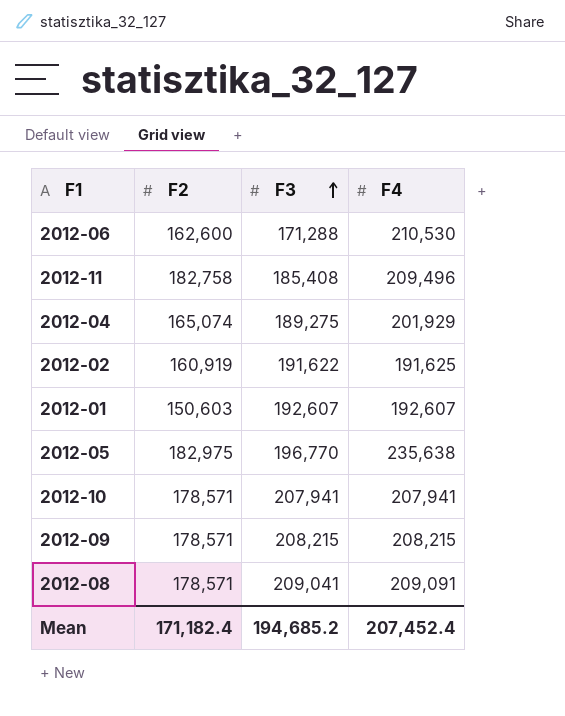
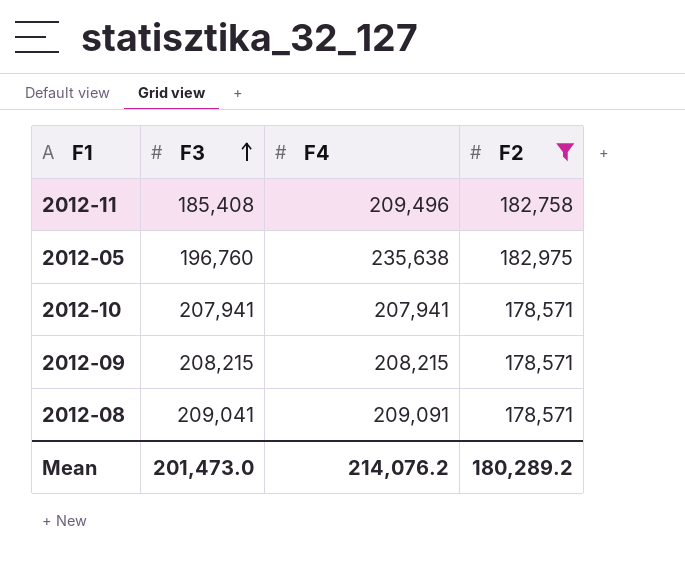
filter: none -> F2 >= 178,571
column F2 | position: 2 -> 4
2012-05 | F3: 196,770 -> 196,760
Mean | F3: 194,685.2 -> 201,473.0
Mean | F4: 207,452.4 -> 214,076.2
Mean | F2: 171,182.4 -> 180,289.2

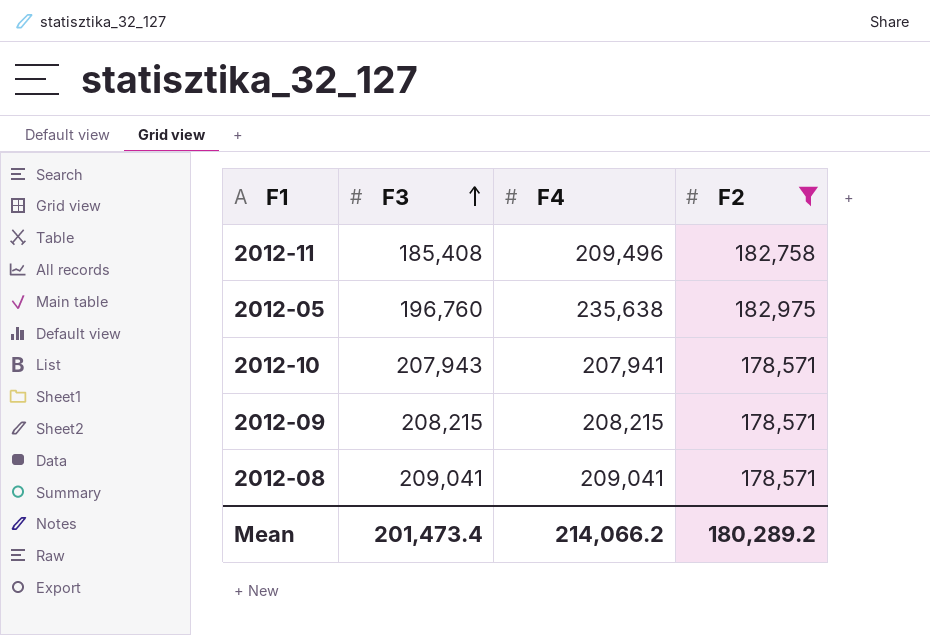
2012-10 | F3: 207,941 -> 207,943
2012-08 | F4: 209,091 -> 209,041
Mean | F3: 201,473.0 -> 201,473.4
Mean | F4: 214,076.2 -> 214,066.2

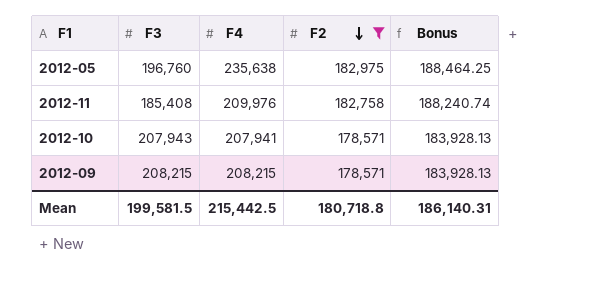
row order: F3 ascending -> F2 descending
column Bonus | formula: none -> [F2] * 1.03
row 2012-08: 209,041 | 209,041 | 178,571 -> none
2012-11 | F4: 209,496 -> 209,976
Mean | F3: 201,473.4 -> 199,581.5
Mean | F4: 214,066.2 -> 215,442.5
Mean | F2: 180,289.2 -> 180,718.8

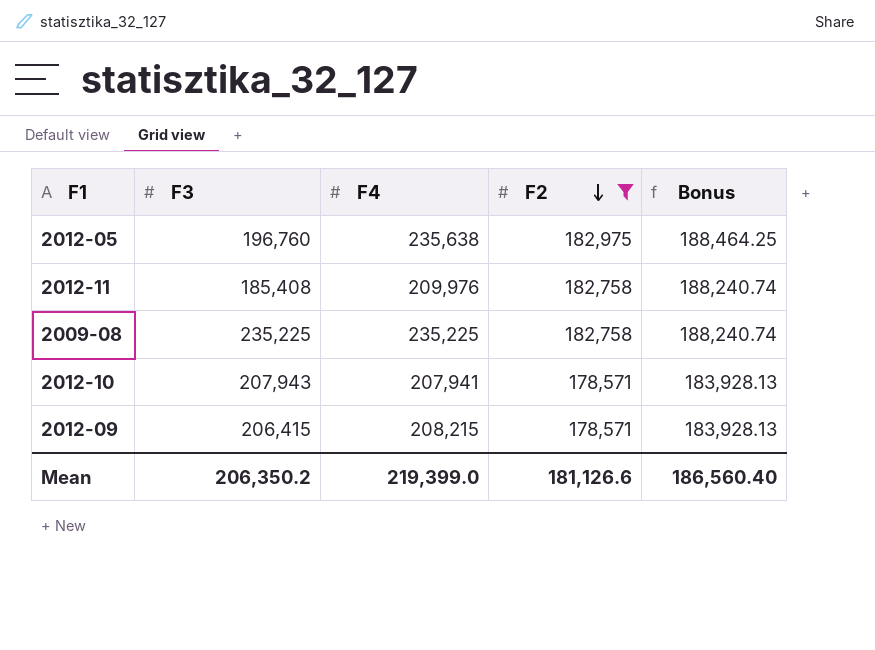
row 2009-08: none -> 235,225 | 235,225 | 182,758 | 188,240.74
2012-09 | F3: 208,215 -> 206,415
Mean | F3: 199,581.5 -> 206,350.2
Mean | F4: 215,442.5 -> 219,399.0
Mean | F2: 180,718.8 -> 181,126.6
Mean | Bonus: 186,140.31 -> 186,560.40

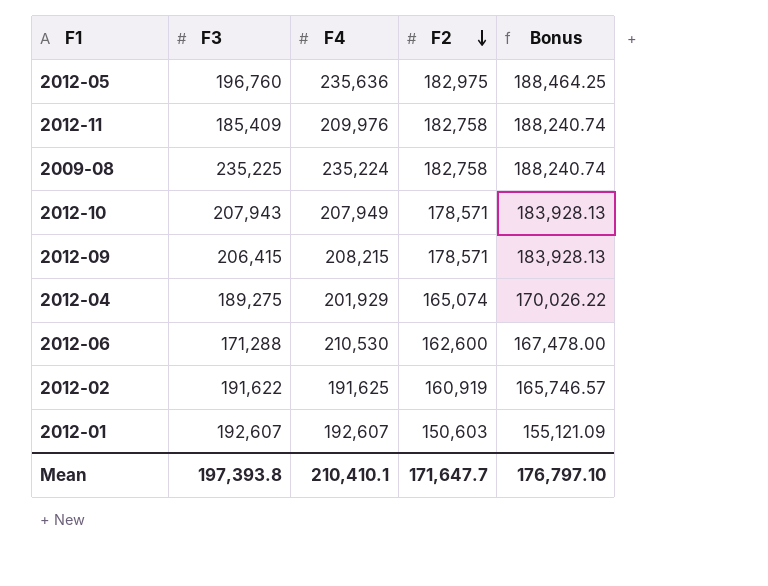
filter: F2 >= 178,571 -> none
2012-05 | F4: 235,638 -> 235,636
2012-11 | F3: 185,408 -> 185,409
2009-08 | F4: 235,225 -> 235,224
2012-10 | F4: 207,941 -> 207,949
Mean | F3: 206,350.2 -> 197,393.8
Mean | F4: 219,399.0 -> 210,410.1
Mean | F2: 181,126.6 -> 171,647.7
Mean | Bonus: 186,560.40 -> 176,797.10

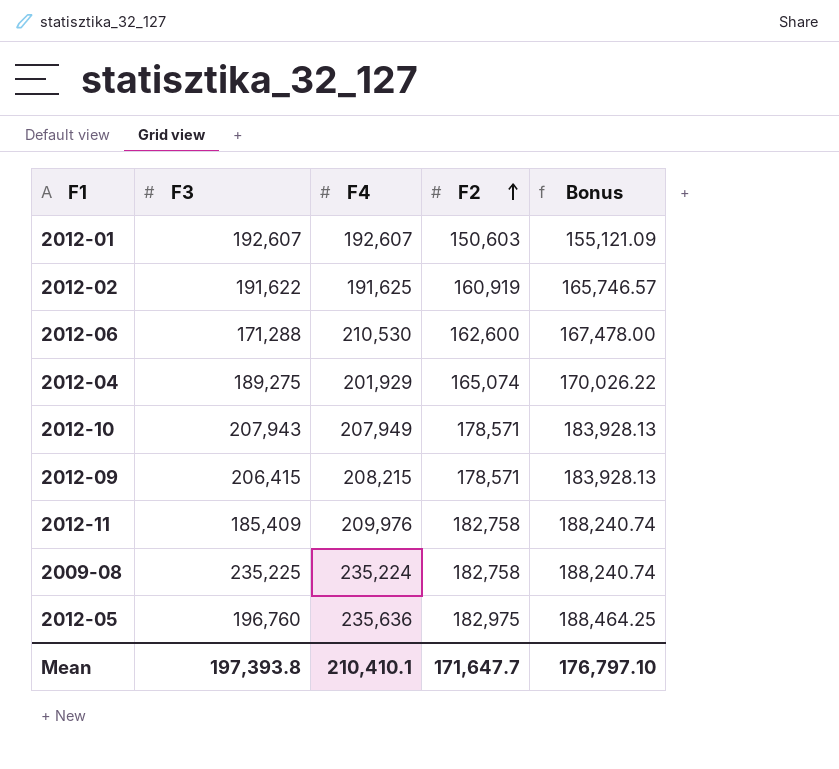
row order: F2 descending -> F2 ascending

